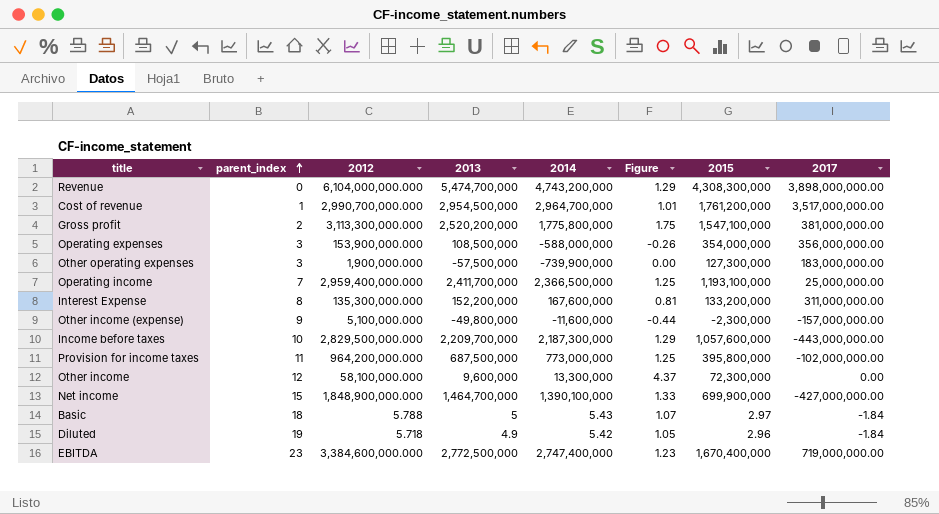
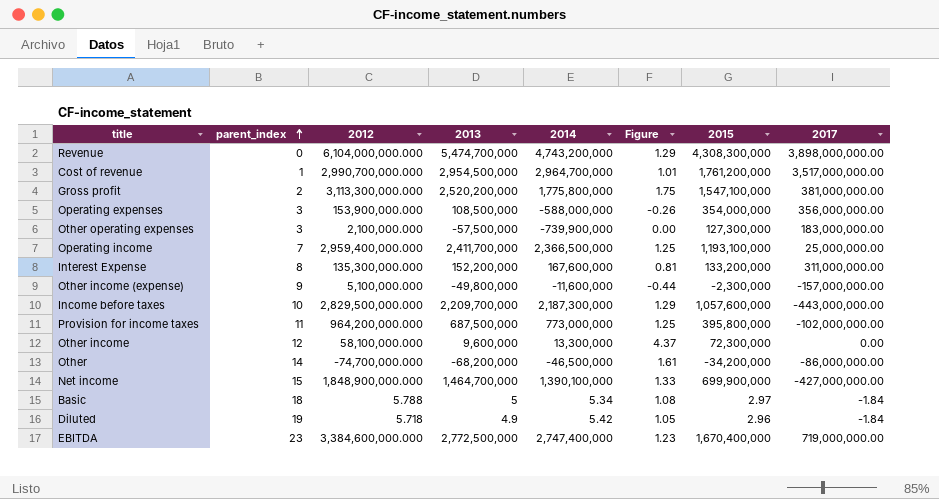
Other operating expenses | 2012: 1,900,000.000 -> 2,100,000.000
row Other: none -> 14 | -74,700,000.000 | -68,200,000 | -46,500,000 | 1.61 | -34,200,000 | -86,000,000.00
Basic | 2014: 5.43 -> 5.34
Basic | Figure: 1.07 -> 1.08

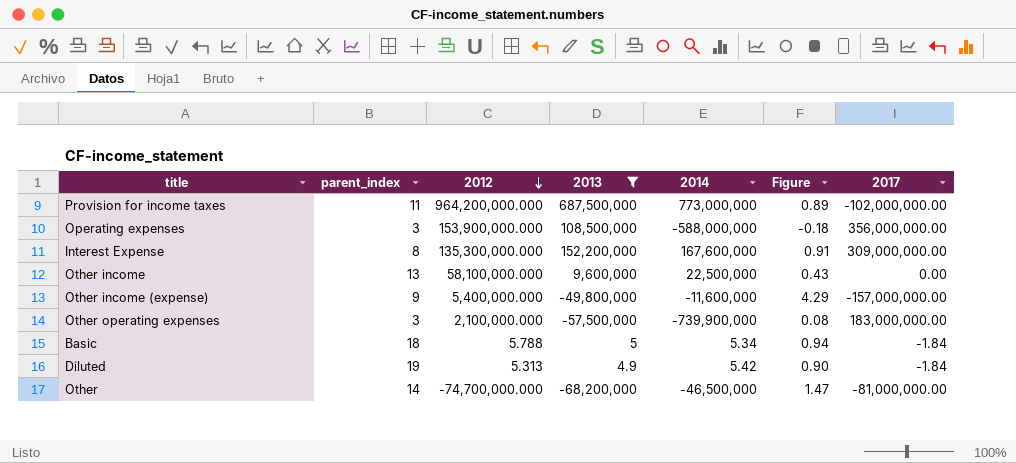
filter: none -> 2013 <= 687,500,000
row order: parent_index ascending -> 2012 descending
column 2015 | position: 7 -> none
column Figure | formula: [2012] / [2014] -> [2013] / [2014]
Interest Expense | 2017: 311,000,000.00 -> 309,000,000.00
Other income | parent_index: 12 -> 13
Other income | 2014: 13,300,000 -> 22,500,000
Other income (expense) | 2012: 5,100,000.000 -> 5,400,000.000
Diluted | 2012: 5.718 -> 5.313
Other | 2017: -86,000,000.00 -> -81,000,000.00

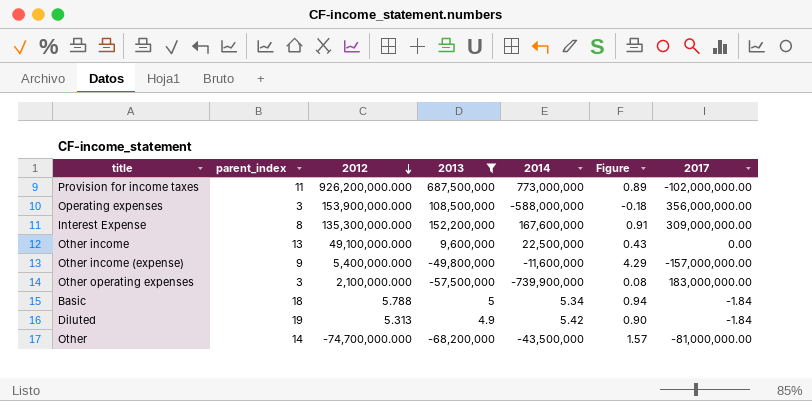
Provision for income taxes | 2012: 964,200,000.000 -> 926,200,000.000
Other income | 2012: 58,100,000.000 -> 49,100,000.000
Other | 2014: -46,500,000 -> -43,500,000
Other | Figure: 1.47 -> 1.57

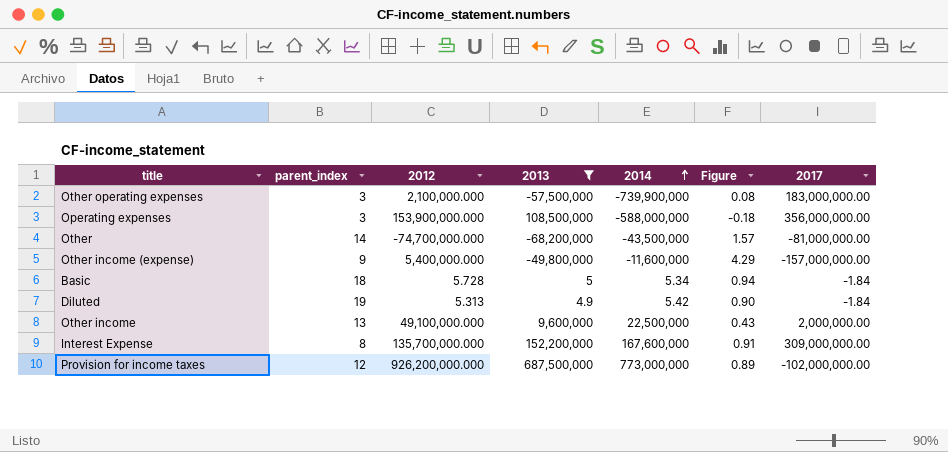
row order: 2012 descending -> 2014 ascending
Basic | 2012: 5.788 -> 5.728
Other income | 2017: 0.00 -> 2,000,000.00
Interest Expense | 2012: 135,300,000.000 -> 135,700,000.000
Provision for income taxes | parent_index: 11 -> 12

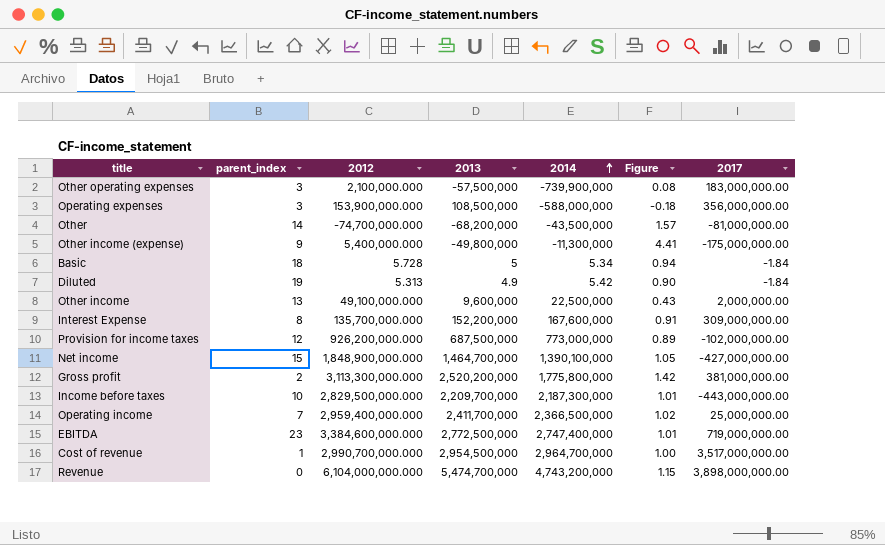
filter: 2013 <= 687,500,000 -> none
Other income (expense) | 2014: -11,600,000 -> -11,300,000
Other income (expense) | Figure: 4.29 -> 4.41
Other income (expense) | 2017: -157,000,000.00 -> -175,000,000.00

